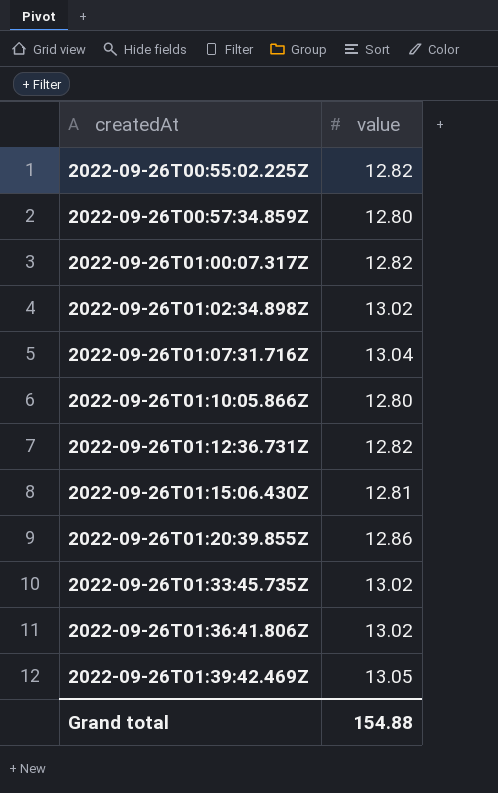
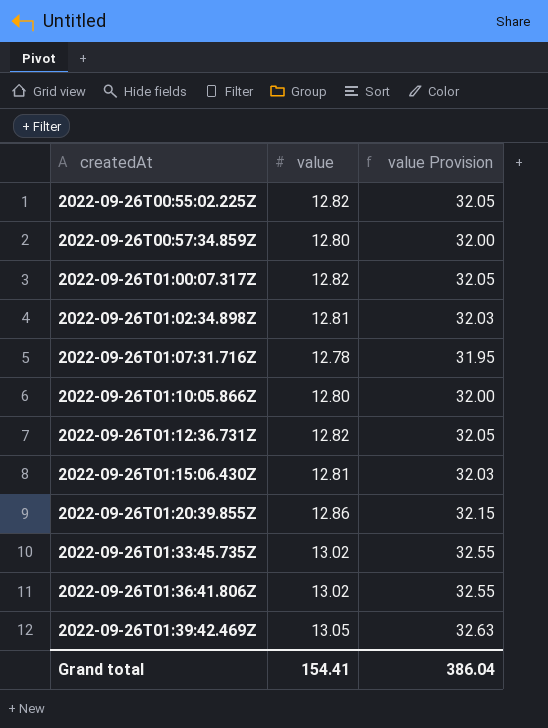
column value Provision | formula: none -> [value] * 2.5
2022-09-26T01:02:34.898Z | value: 13.02 -> 12.81
2022-09-26T01:07:31.716Z | value: 13.04 -> 12.78
Grand total | value: 154.88 -> 154.41

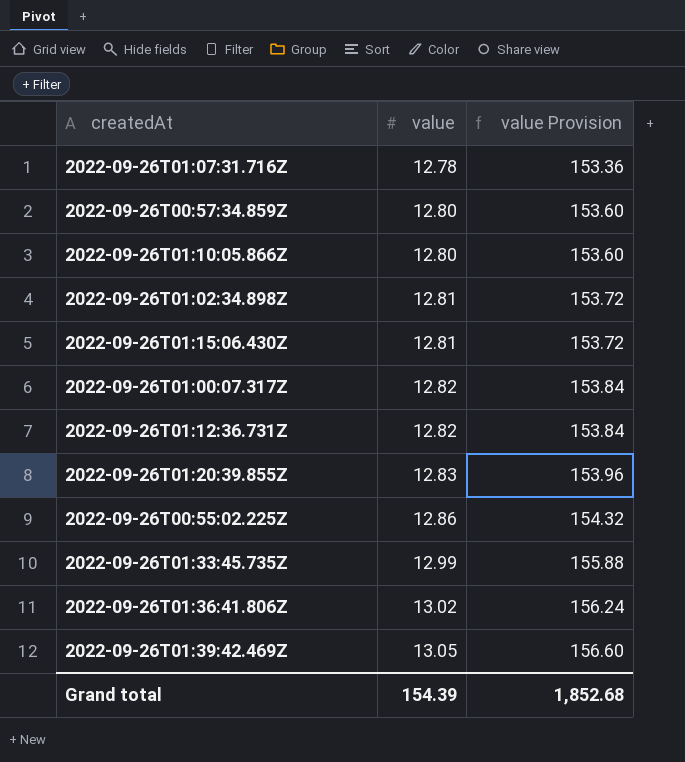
row order: createdAt ascending -> value ascending
column value Provision | formula: [value] * 2.5 -> [value] * 12
2022-09-26T01:20:39.855Z | value: 12.86 -> 12.83
2022-09-26T00:55:02.225Z | value: 12.82 -> 12.86
2022-09-26T01:33:45.735Z | value: 13.02 -> 12.99
Grand total | value: 154.41 -> 154.39
Grand total | value Provision: 386.04 -> 1,852.68

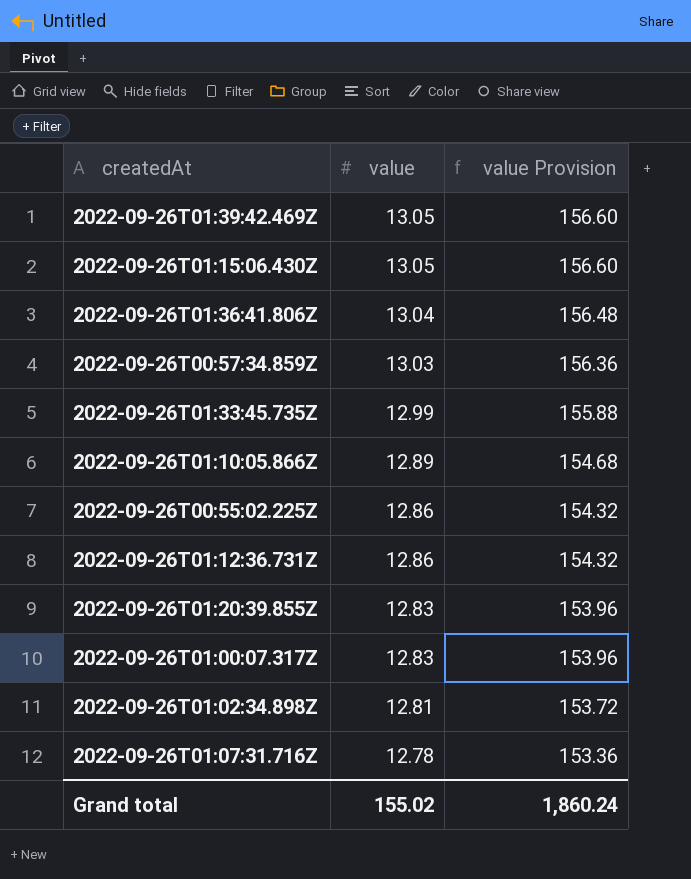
row order: value ascending -> value descending
2022-09-26T01:15:06.430Z | value: 12.81 -> 13.05
2022-09-26T01:15:06.430Z | value Provision: 153.72 -> 156.60
2022-09-26T01:36:41.806Z | value: 13.02 -> 13.04
2022-09-26T01:36:41.806Z | value Provision: 156.24 -> 156.48
2022-09-26T00:57:34.859Z | value: 12.80 -> 13.03
2022-09-26T00:57:34.859Z | value Provision: 153.60 -> 156.36
2022-09-26T01:10:05.866Z | value: 12.80 -> 12.89
2022-09-26T01:10:05.866Z | value Provision: 153.60 -> 154.68
2022-09-26T01:12:36.731Z | value: 12.82 -> 12.86
2022-09-26T01:12:36.731Z | value Provision: 153.84 -> 154.32
2022-09-26T01:00:07.317Z | value: 12.82 -> 12.83
2022-09-26T01:00:07.317Z | value Provision: 153.84 -> 153.96
Grand total | value: 154.39 -> 155.02
Grand total | value Provision: 1,852.68 -> 1,860.24

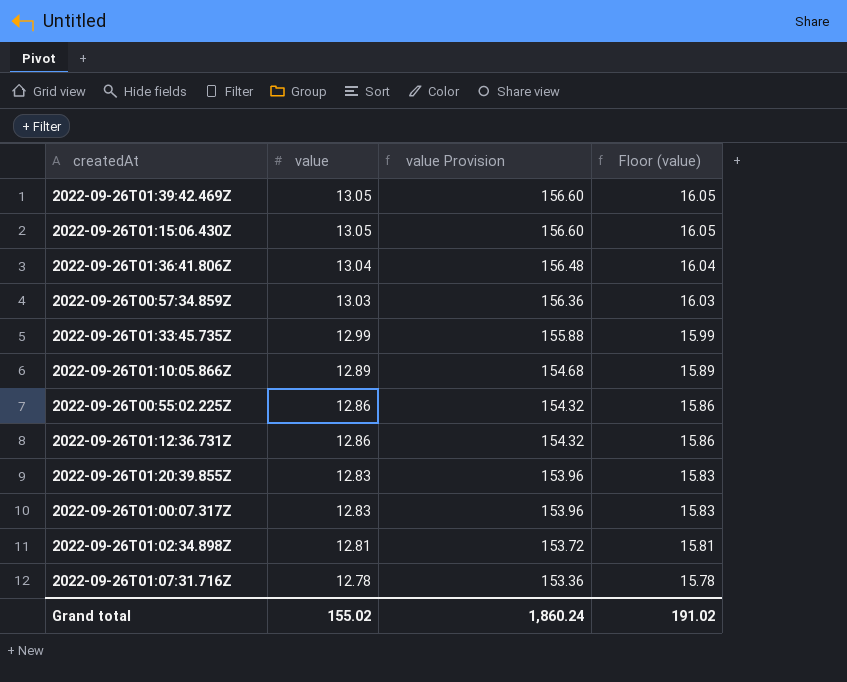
column Floor (value) | formula: none -> [value] + 3

